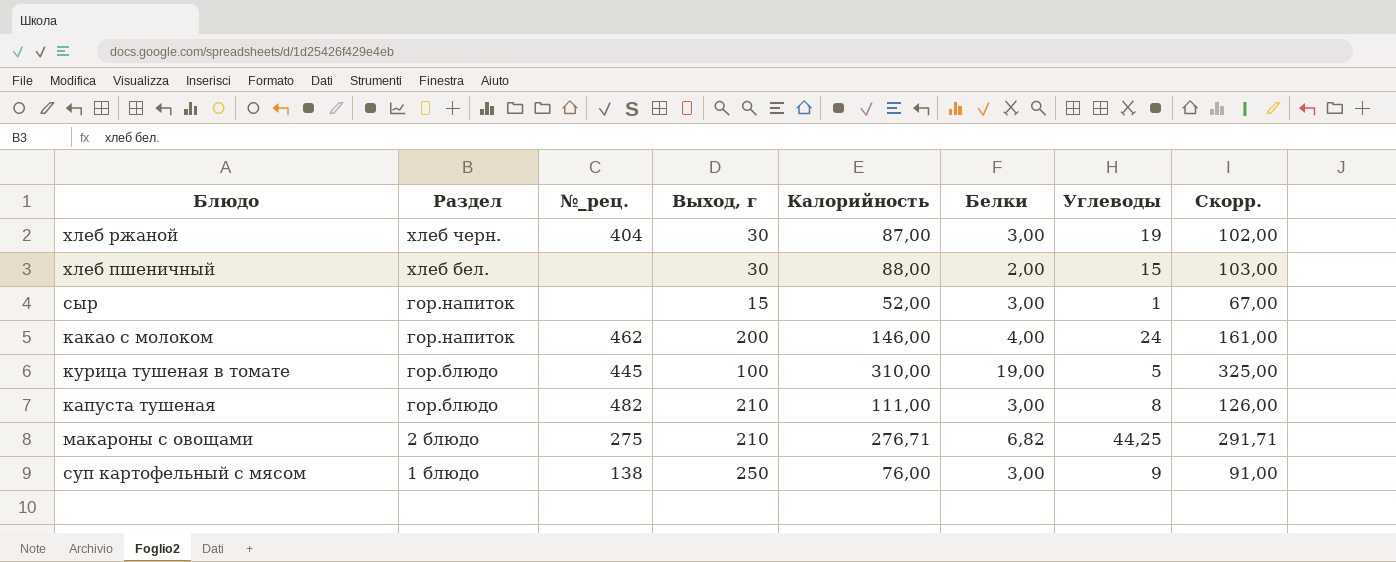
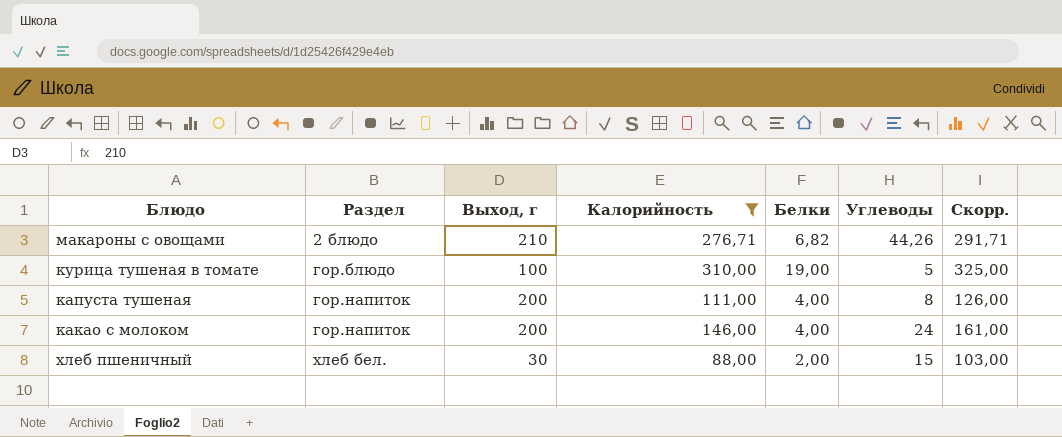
filter: none -> Калорийность >= 88,00
row order: Раздел descending -> Раздел ascending
column №_рец. | position: 3 -> none
макароны с овощами | Углеводы: 44,25 -> 44,26
капуста тушеная | Раздел: гор.блюдо -> гор.напиток
капуста тушеная | Выход, г: 210 -> 200
капуста тушеная | Белки: 3,00 -> 4,00

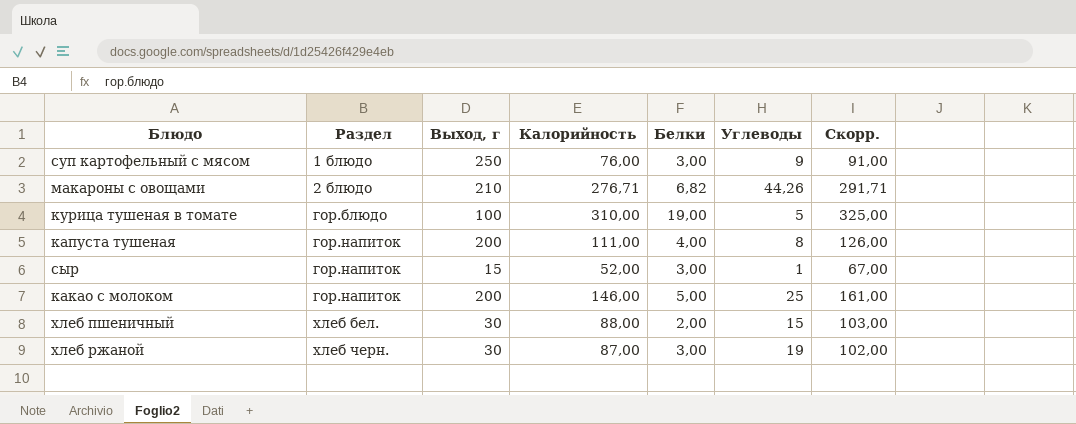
filter: Калорийность >= 88,00 -> none
какао с молоком | Белки: 4,00 -> 5,00
какао с молоком | Углеводы: 24 -> 25

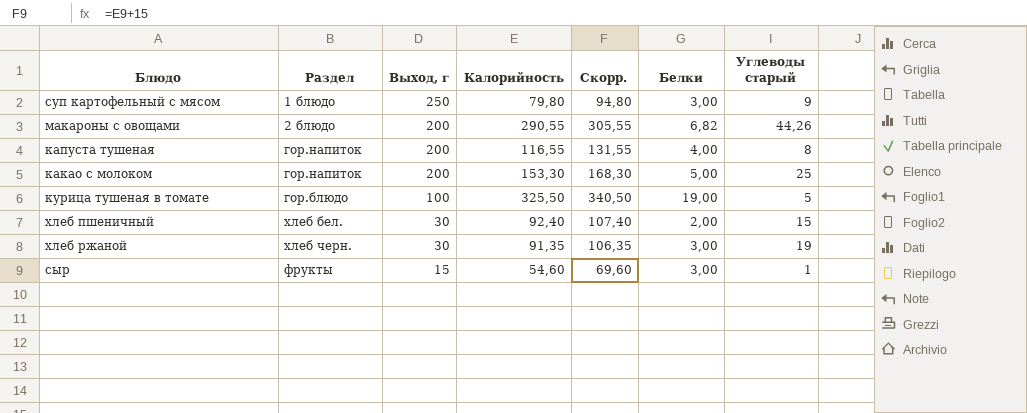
row order: Раздел ascending -> Выход, г descending
column Скорр. | position: 7 -> 5
column name: Углеводы -> Углеводы старый
суп картофельный с мясом | Калорийность: 76,00 -> 79,80
суп картофельный с мясом | Скорр.: 91,00 -> 94,80
макароны с овощами | Выход, г: 210 -> 200
макароны с овощами | Калорийность: 276,71 -> 290,55
макароны с овощами | Скорр.: 291,71 -> 305,55
капуста тушеная | Калорийность: 111,00 -> 116,55
капуста тушеная | Скорр.: 126,00 -> 131,55
какао с молоком | Калорийность: 146,00 -> 153,30
какао с молоком | Скорр.: 161,00 -> 168,30
курица тушеная в томате | Калорийность: 310,00 -> 325,50
курица тушеная в томате | Скорр.: 325,00 -> 340,50
хлеб пшеничный | Калорийность: 88,00 -> 92,40
хлеб пшеничный | Скорр.: 103,00 -> 107,40
хлеб ржаной | Калорийность: 87,00 -> 91,35
хлеб ржаной | Скорр.: 102,00 -> 106,35
сыр | Раздел: гор.напиток -> фрукты
сыр | Калорийность: 52,00 -> 54,60
сыр | Скорр.: 67,00 -> 69,60

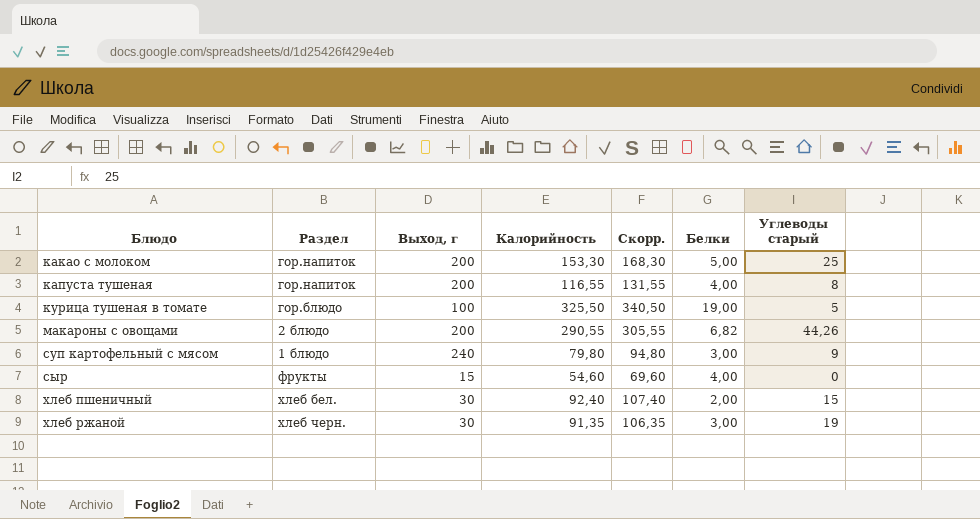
row order: Выход, г descending -> Блюдо ascending
суп картофельный с мясом | Выход, г: 250 -> 240
сыр | Белки: 3,00 -> 4,00
сыр | Углеводы старый: 1 -> 0

